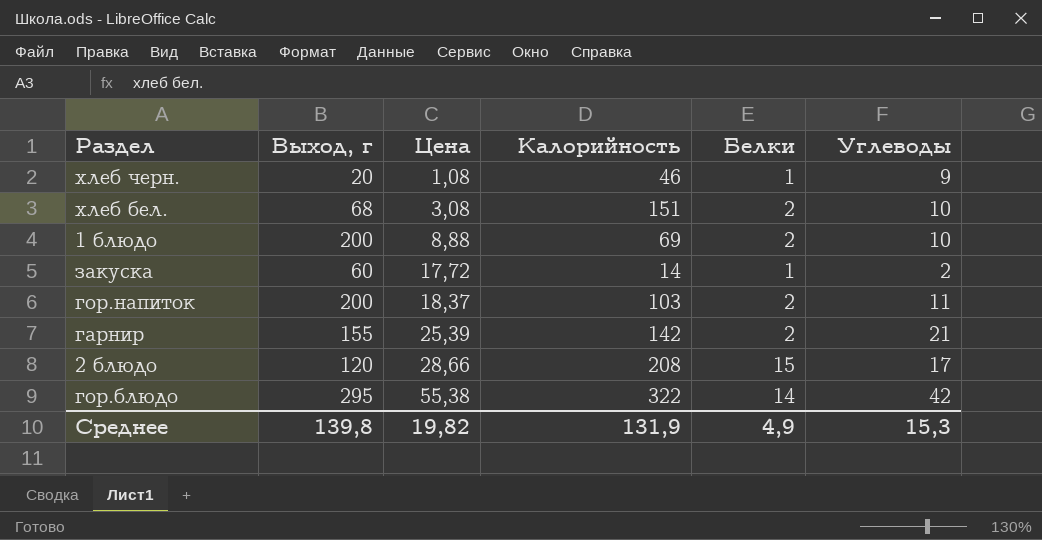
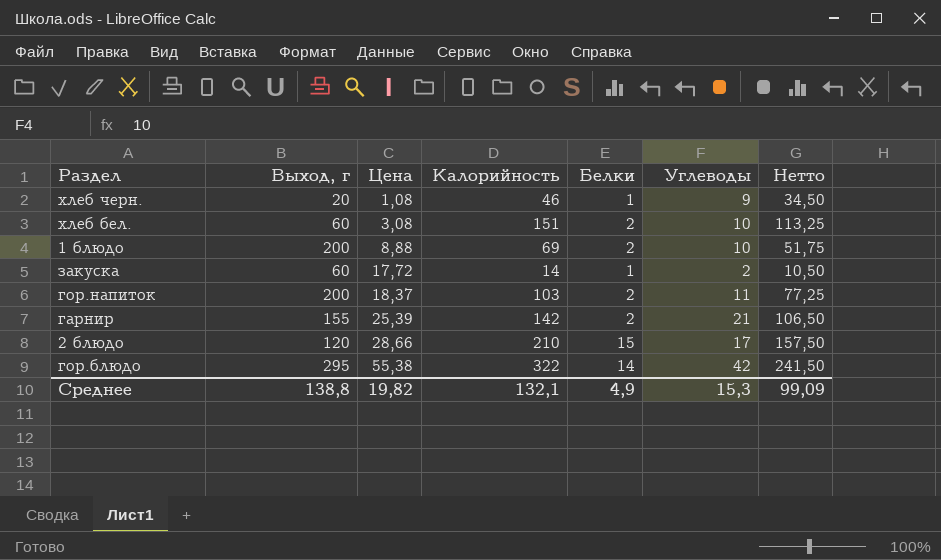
column Нетто | formula: none -> [Калорийность] * 0,75
хлеб бел. | Выход, г: 68 -> 60
2 блюдо | Калорийность: 208 -> 210
Среднее | Выход, г: 139,8 -> 138,8
Среднее | Калорийность: 131,9 -> 132,1

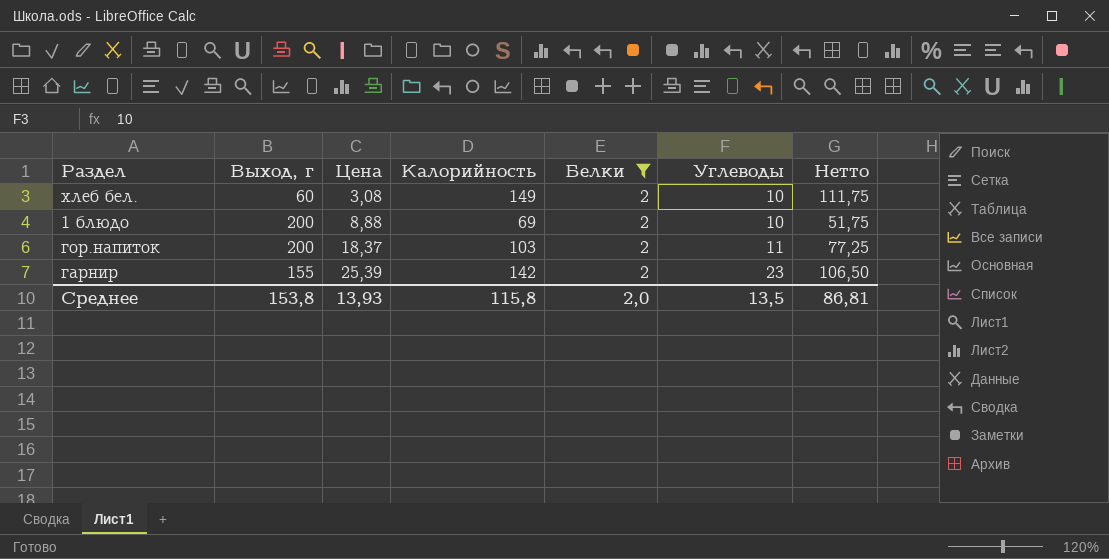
filter: none -> Белки = 2
хлеб бел. | Калорийность: 151 -> 149
хлеб бел. | Нетто: 113,25 -> 111,75
гарнир | Углеводы: 21 -> 23
Среднее | Выход, г: 138,8 -> 153,8
Среднее | Цена: 19,82 -> 13,93
Среднее | Калорийность: 132,1 -> 115,8
Среднее | Белки: 4,9 -> 2,0
Среднее | Углеводы: 15,3 -> 13,5
Среднее | Нетто: 99,09 -> 86,81

